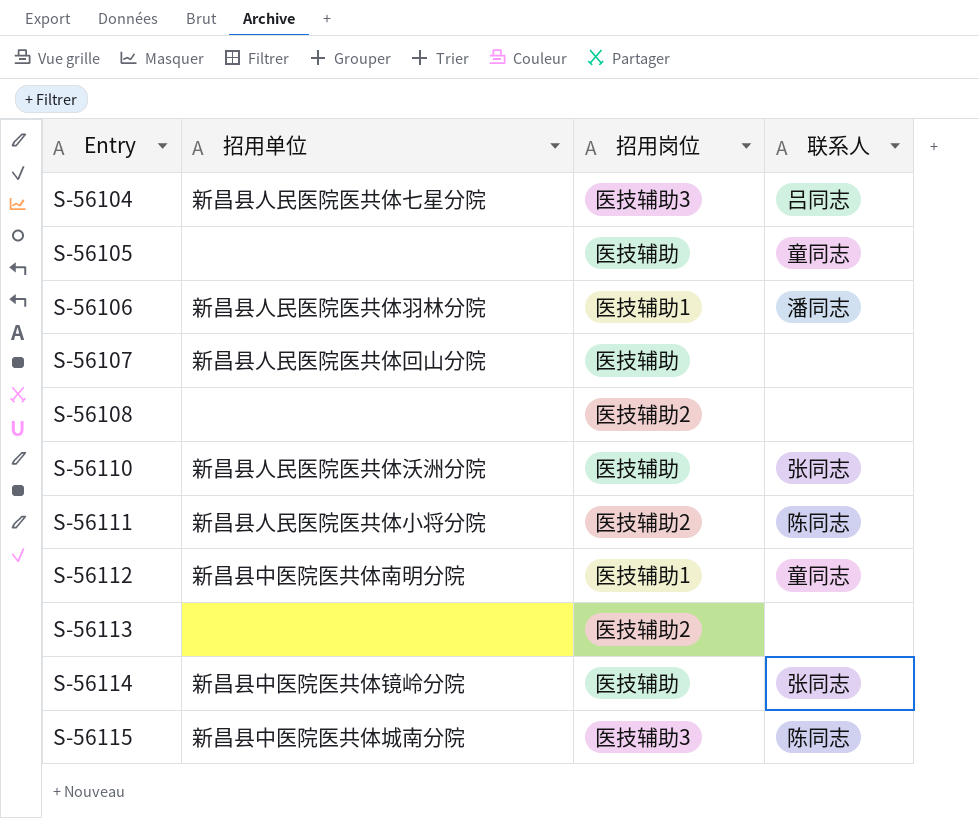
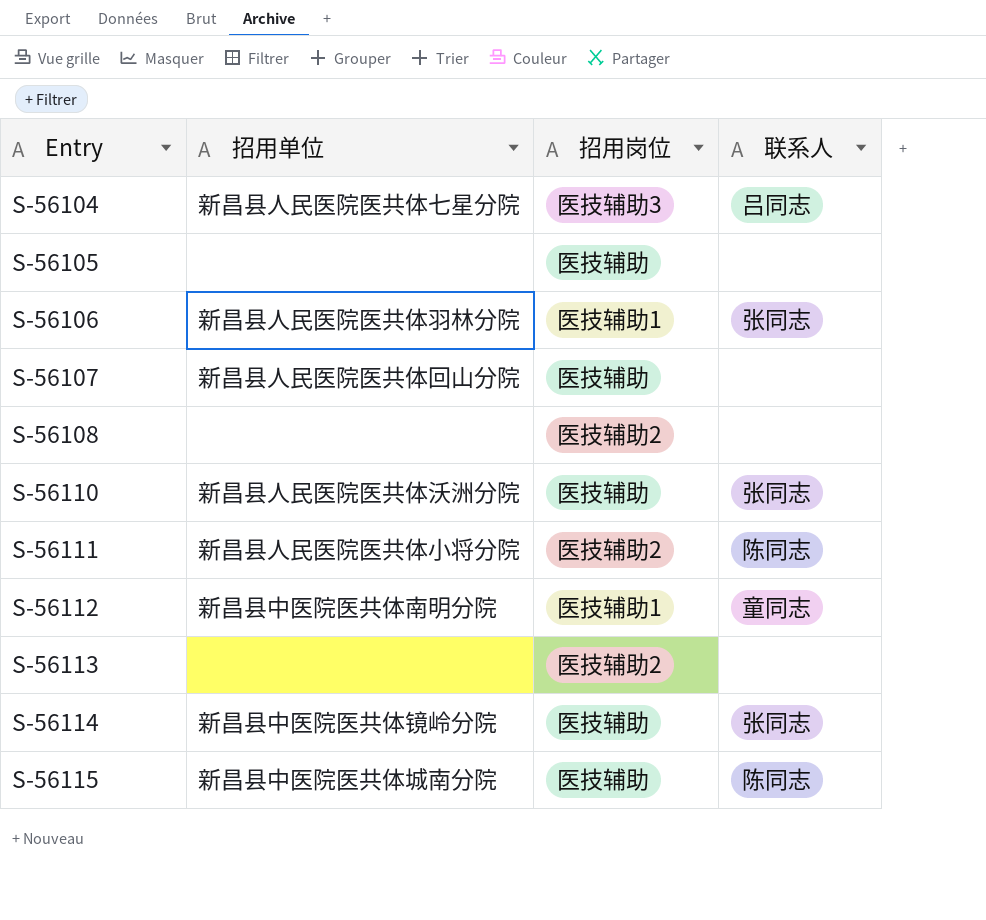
S-56105 | 联系人: 童同志 -> none
S-56106 | 联系人: 潘同志 -> 张同志
S-56115 | 招用岗位: 医技辅助3 -> 医技辅助

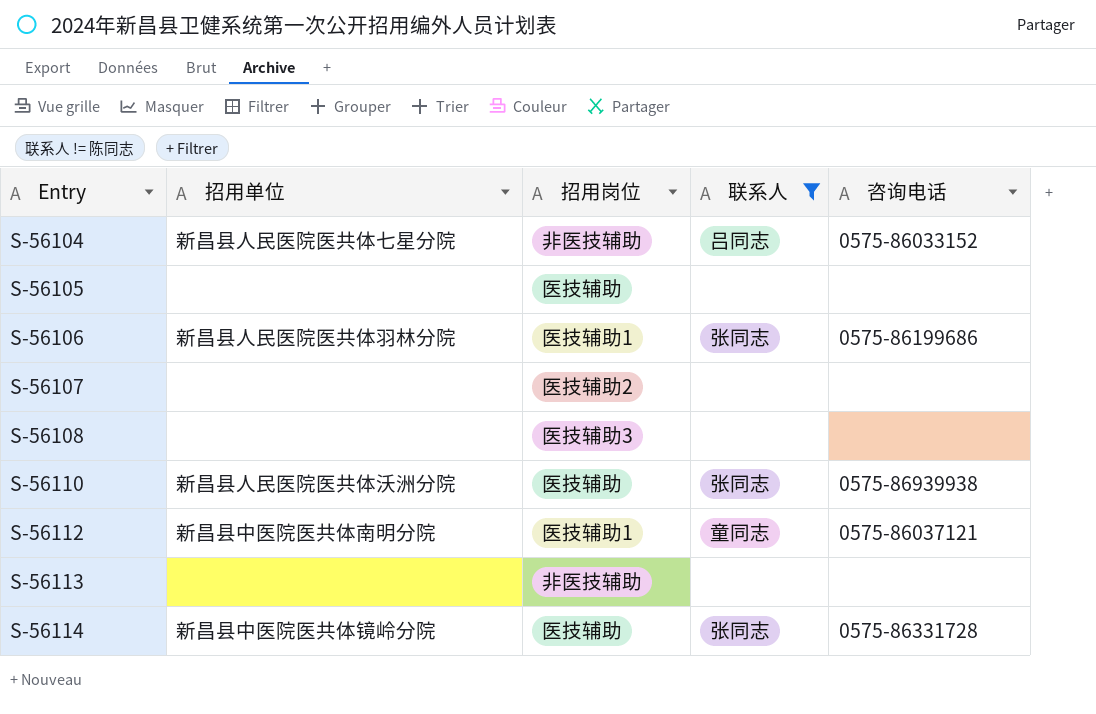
filter: none -> 联系人 != 陈同志
column 咨询电话 | position: none -> 5
S-56104 | 招用岗位: 医技辅助3 -> 非医技辅助
S-56107 | 招用单位: 新昌县人民医院医共体回山分院 -> none
S-56107 | 招用岗位: 医技辅助 -> 医技辅助2
S-56108 | 招用岗位: 医技辅助2 -> 医技辅助3
S-56113 | 招用岗位: 医技辅助2 -> 非医技辅助

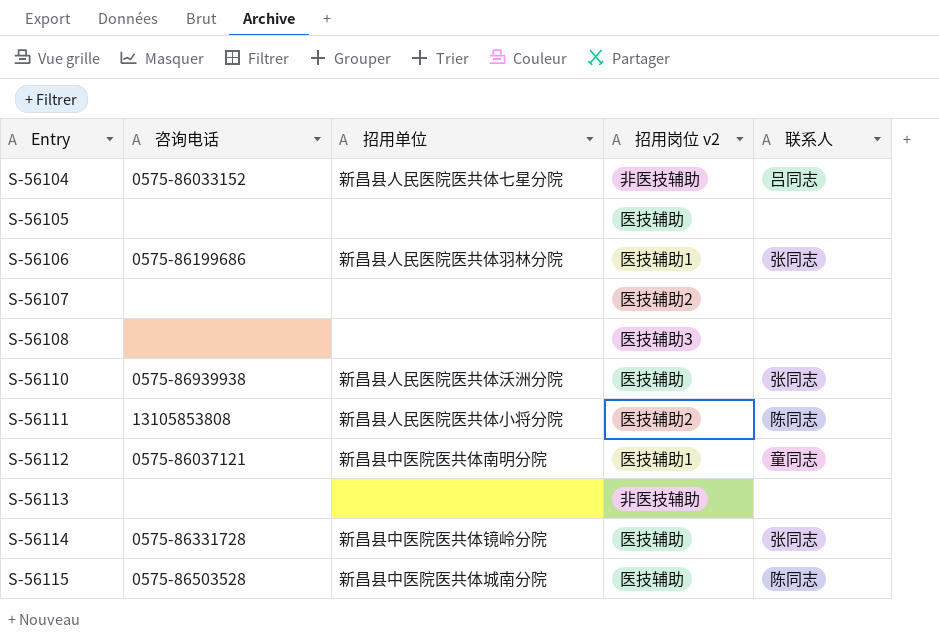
filter: 联系人 != 陈同志 -> none
column 咨询电话 | position: 5 -> 2
column name: 招用岗位 -> 招用岗位 v2

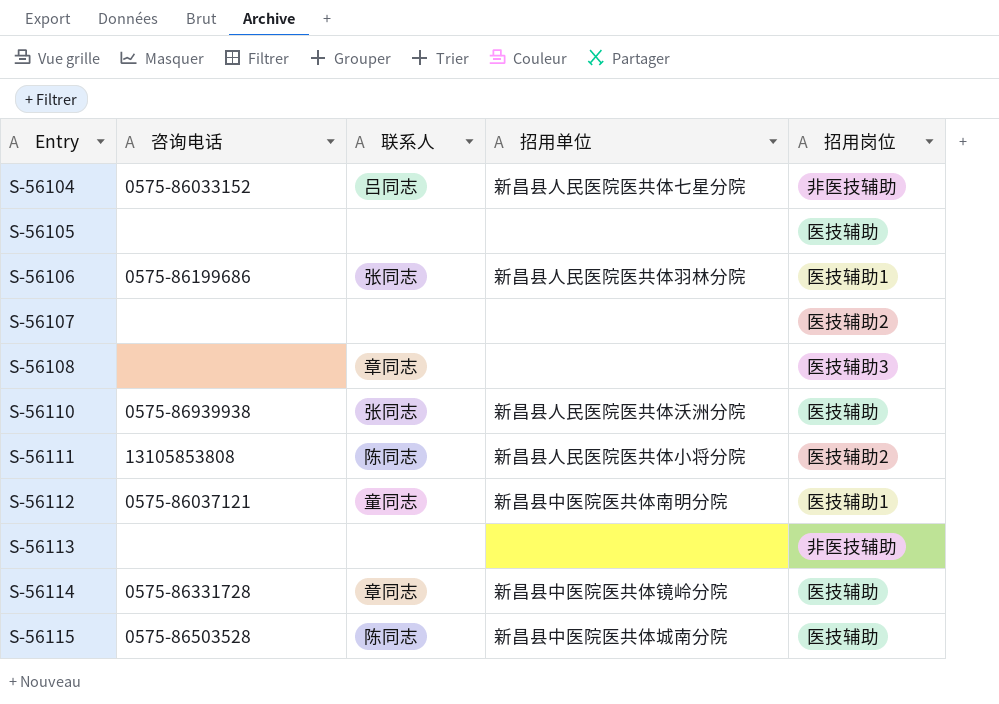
column 联系人 | position: 5 -> 3
column name: 招用岗位 v2 -> 招用岗位
S-56108 | 联系人: none -> 章同志
S-56114 | 联系人: 张同志 -> 章同志

